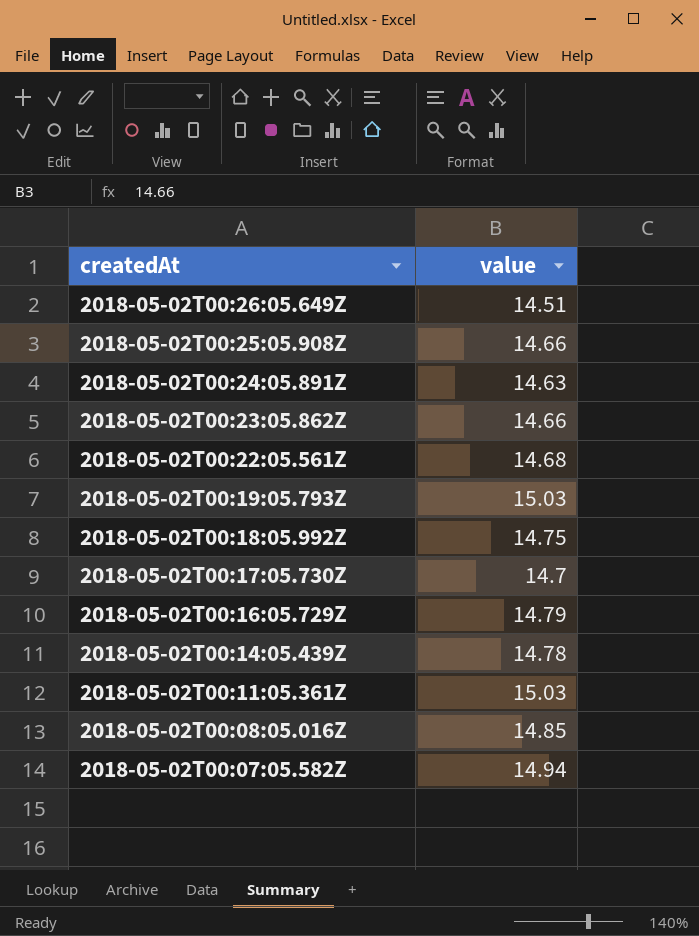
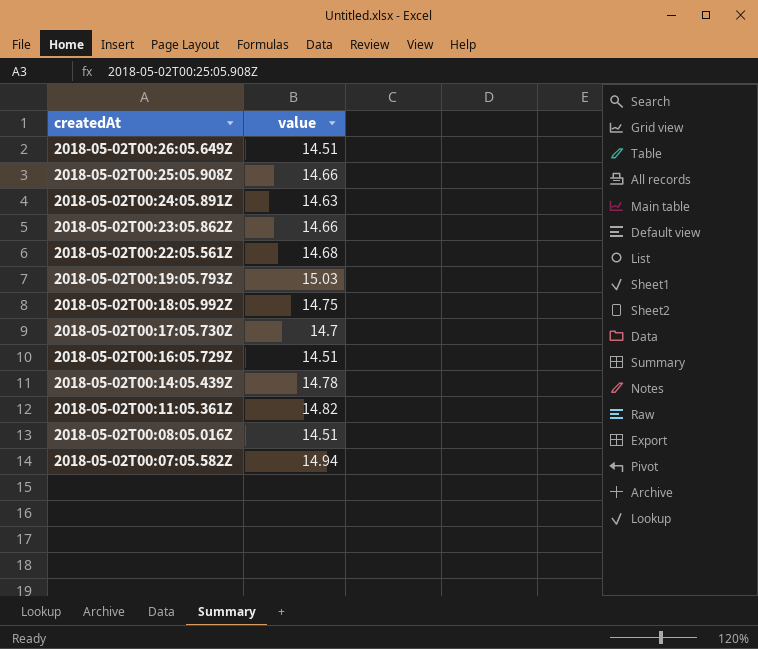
2018-05-02T00:16:05.729Z | value: 14.79 -> 14.51
2018-05-02T00:11:05.361Z | value: 15.03 -> 14.82
2018-05-02T00:08:05.016Z | value: 14.85 -> 14.51

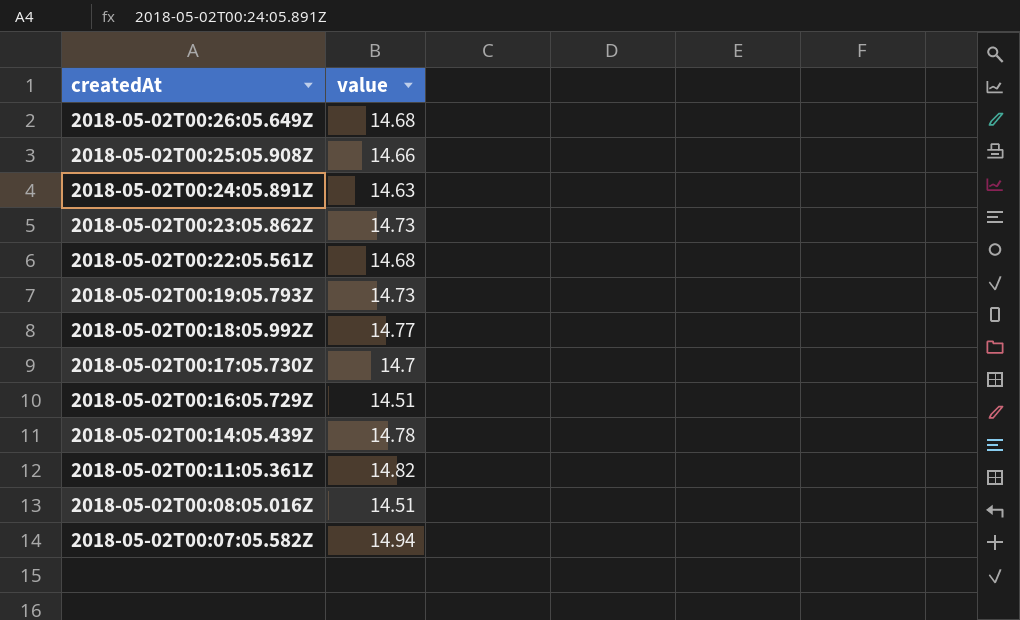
2018-05-02T00:26:05.649Z | value: 14.51 -> 14.68
2018-05-02T00:23:05.862Z | value: 14.66 -> 14.73
2018-05-02T00:19:05.793Z | value: 15.03 -> 14.73
2018-05-02T00:18:05.992Z | value: 14.75 -> 14.77

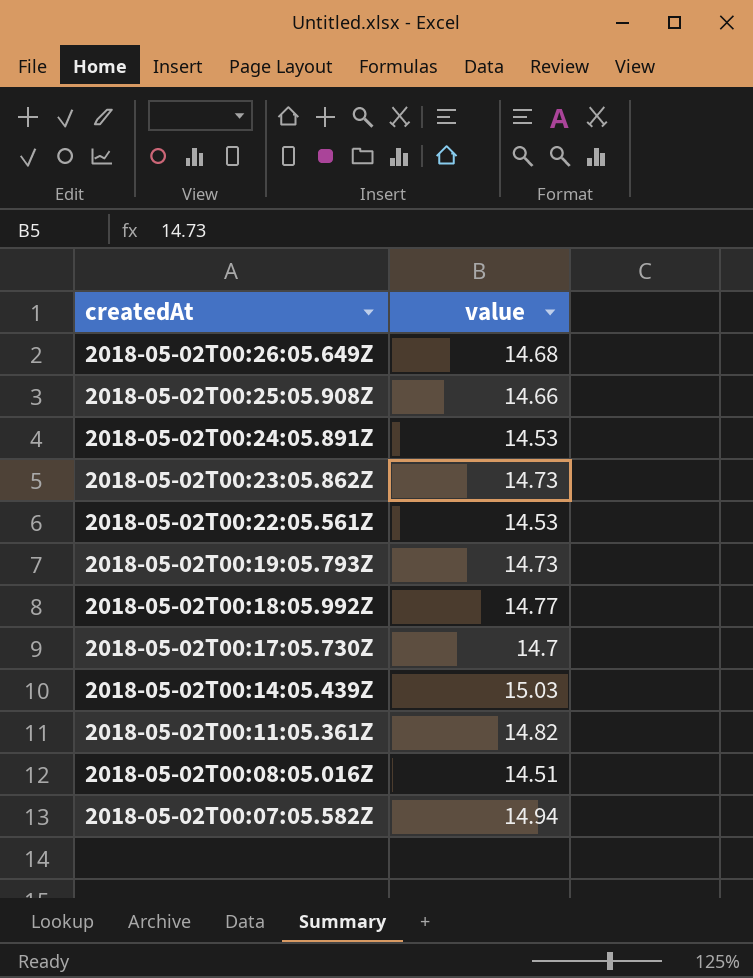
row 2018-05-02T00:16:05.729Z: 14.51 -> none
2018-05-02T00:24:05.891Z | value: 14.63 -> 14.53
2018-05-02T00:22:05.561Z | value: 14.68 -> 14.53
2018-05-02T00:14:05.439Z | value: 14.78 -> 15.03

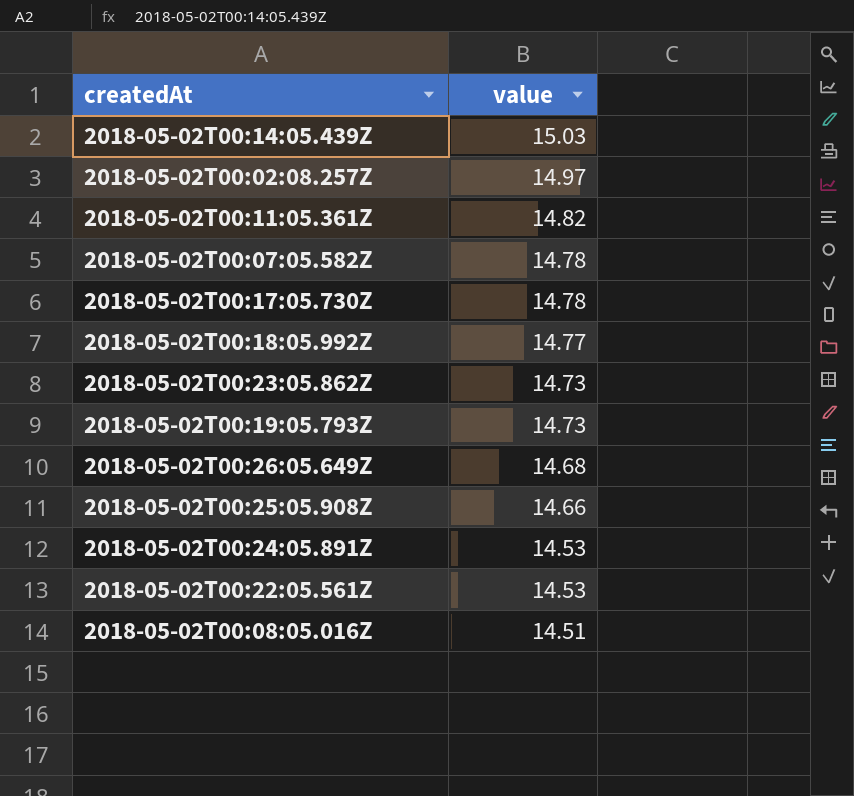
row order: createdAt descending -> value descending
row 2018-05-02T00:02:08.257Z: none -> 14.97
2018-05-02T00:07:05.582Z | value: 14.94 -> 14.78
2018-05-02T00:17:05.730Z | value: 14.7 -> 14.78

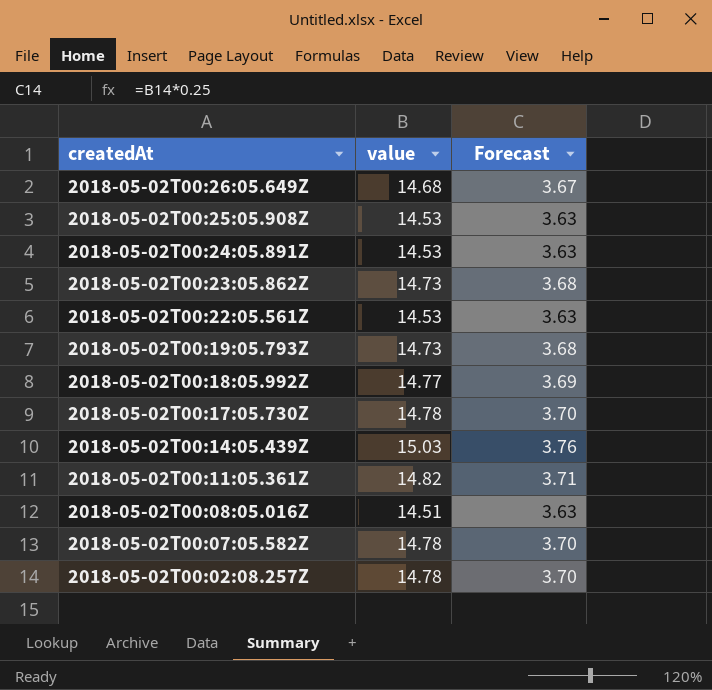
row order: value descending -> createdAt descending
column Forecast | formula: none -> [value] * 0.25
2018-05-02T00:25:05.908Z | value: 14.66 -> 14.53
2018-05-02T00:02:08.257Z | value: 14.97 -> 14.78

